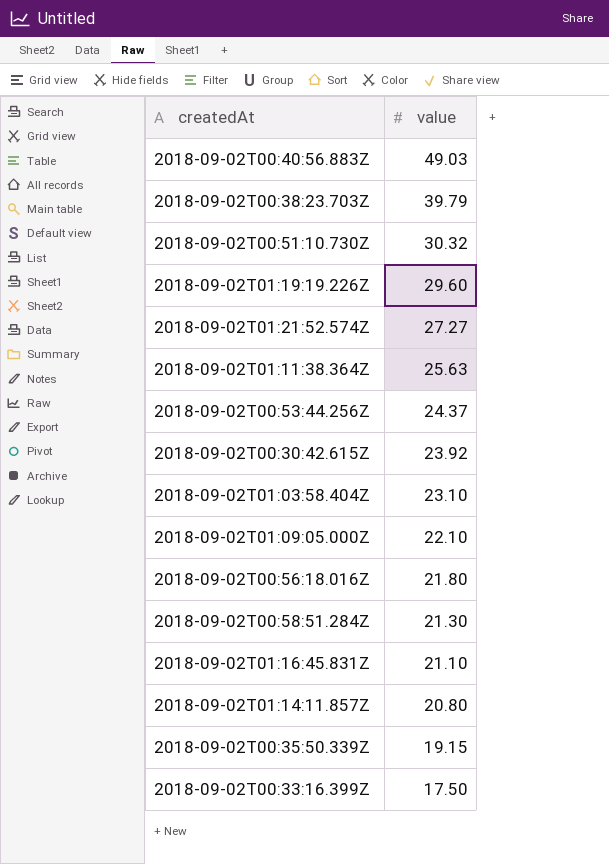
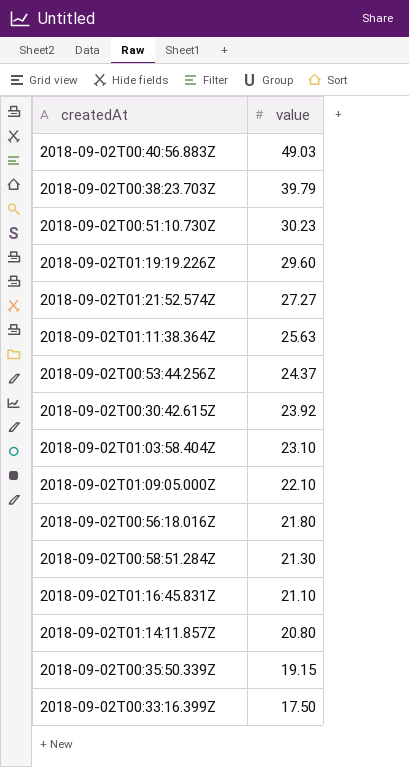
2018-09-02T00:51:10.730Z | value: 30.32 -> 30.23

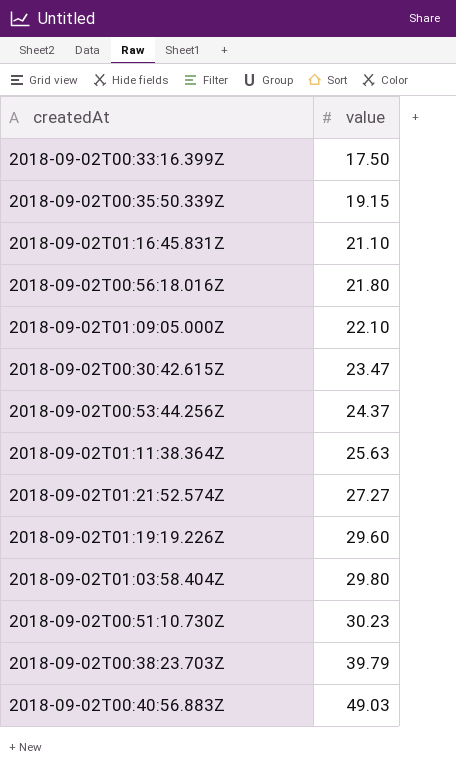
row order: value descending -> value ascending
row 2018-09-02T00:58:51.284Z: 21.30 -> none
row 2018-09-02T01:14:11.857Z: 20.80 -> none
2018-09-02T00:30:42.615Z | value: 23.92 -> 23.47
2018-09-02T01:03:58.404Z | value: 23.10 -> 29.80

